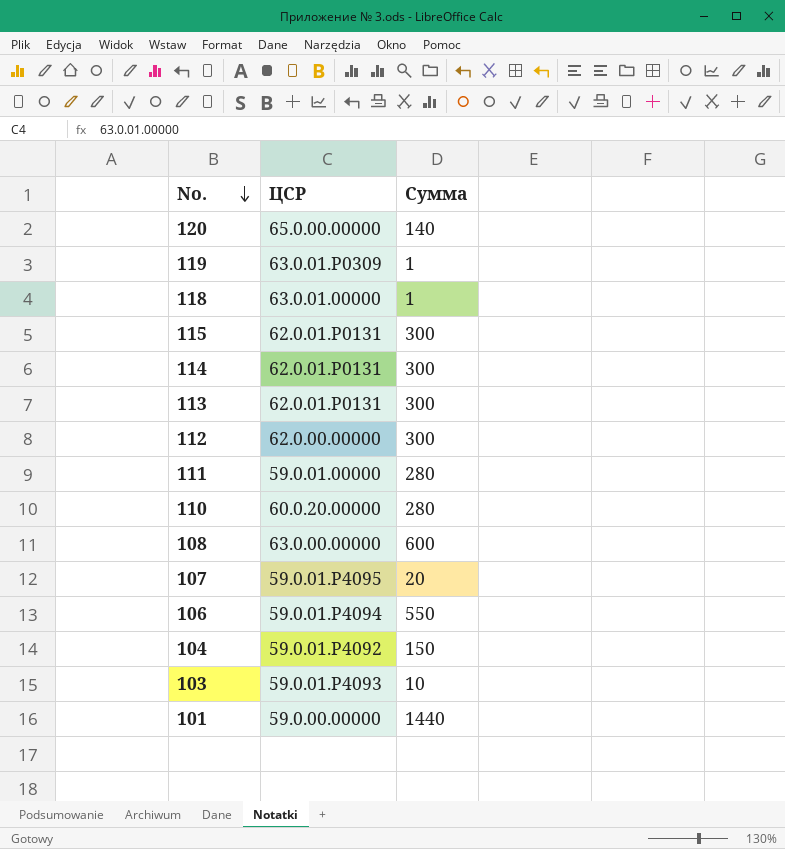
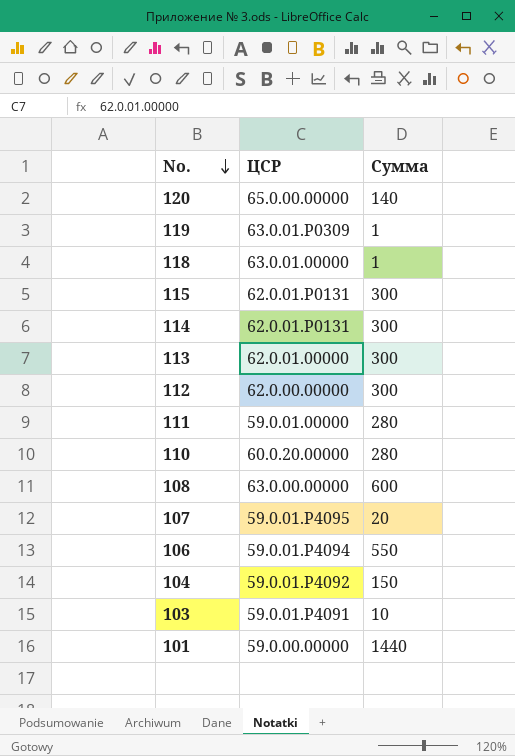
113 | ЦСР: 62.0.01.P0131 -> 62.0.01.00000
103 | ЦСР: 59.0.01.P4093 -> 59.0.01.P4091

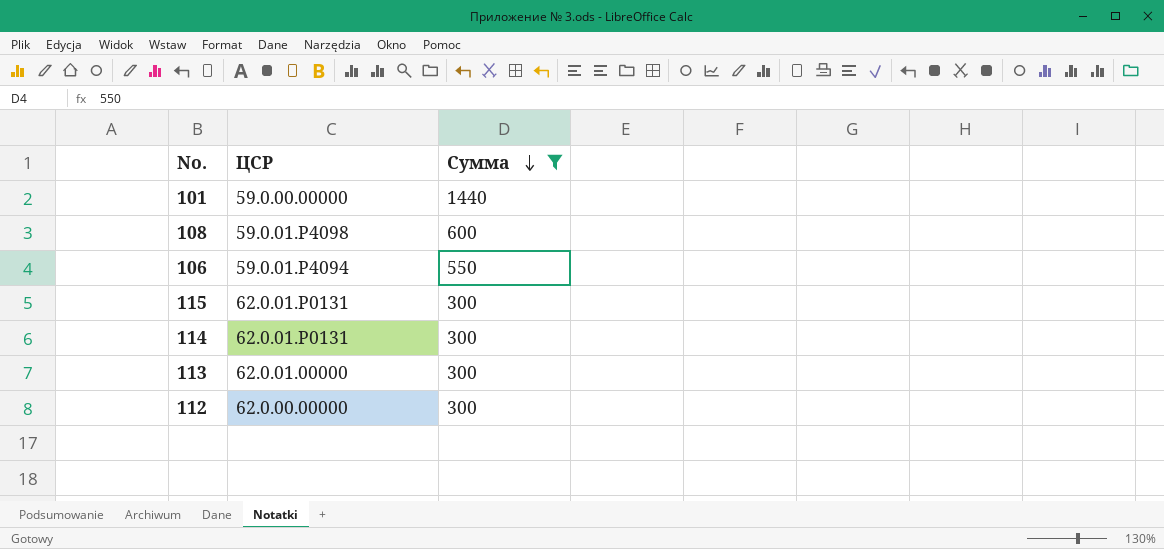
filter: none -> Сумма >= 300
row order: No. descending -> Сумма descending
108 | ЦСР: 63.0.00.00000 -> 59.0.01.P4098

